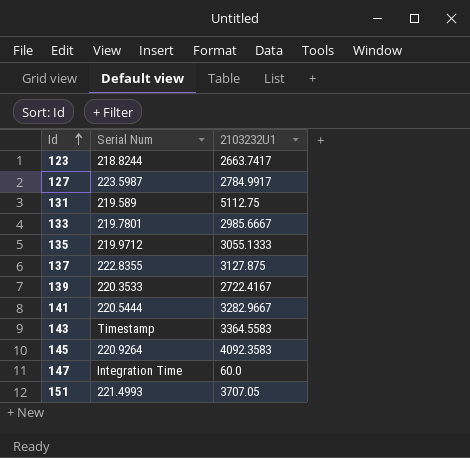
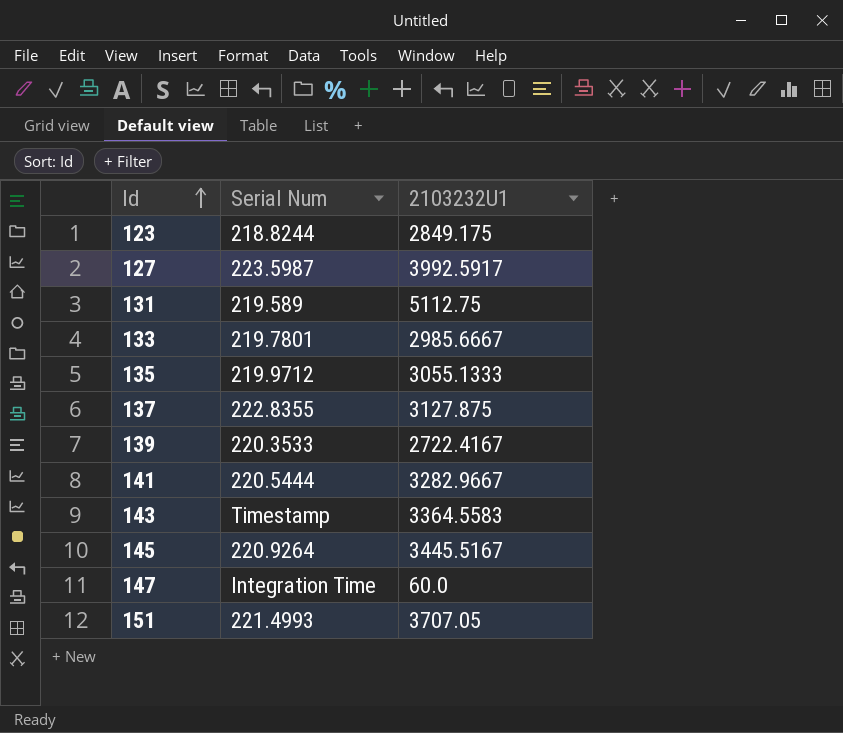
123 | 2103232U1: 2663.7417 -> 2849.175
127 | 2103232U1: 2784.9917 -> 3992.5917
145 | 2103232U1: 4092.3583 -> 3445.5167

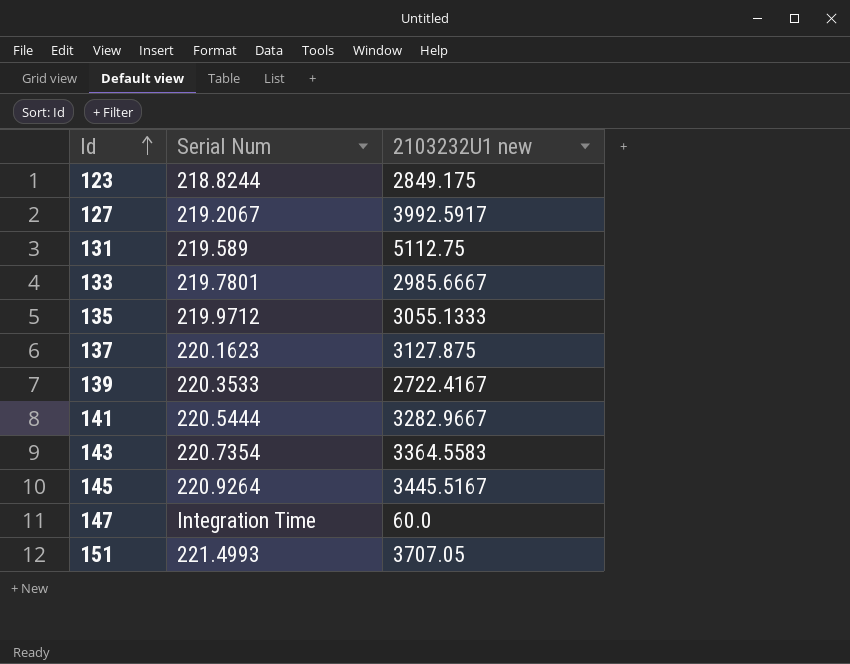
column name: 2103232U1 -> 2103232U1 new
127 | Serial Num: 223.5987 -> 219.2067
137 | Serial Num: 222.8355 -> 220.1623
143 | Serial Num: Timestamp -> 220.7354

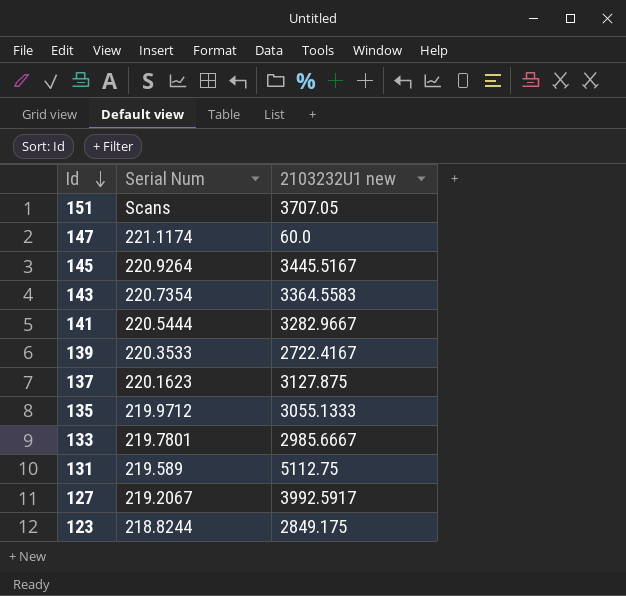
row order: Id ascending -> Id descending
151 | Serial Num: 221.4993 -> Scans
147 | Serial Num: Integration Time -> 221.1174

